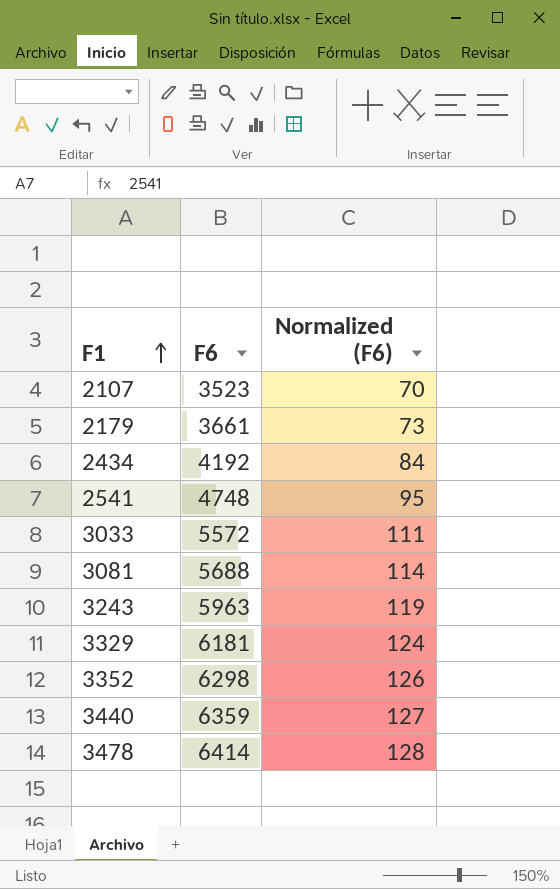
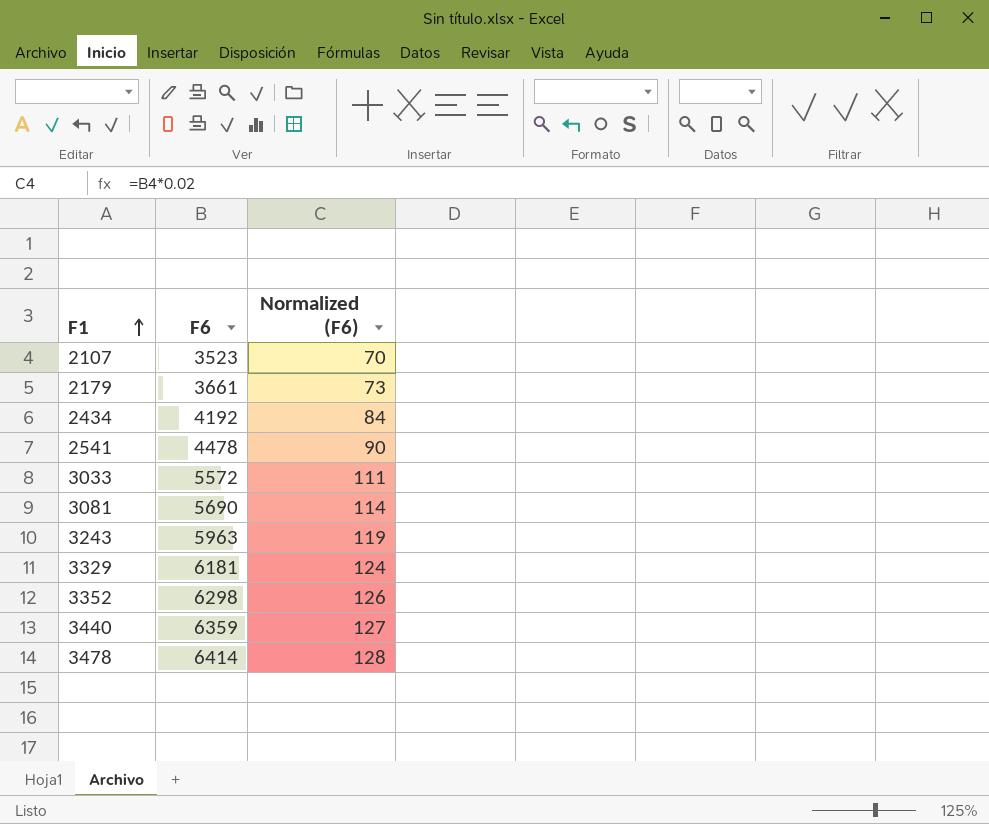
2541 | F6: 4748 -> 4478
2541 | Normalized (F6): 95 -> 90
3081 | F6: 5688 -> 5690

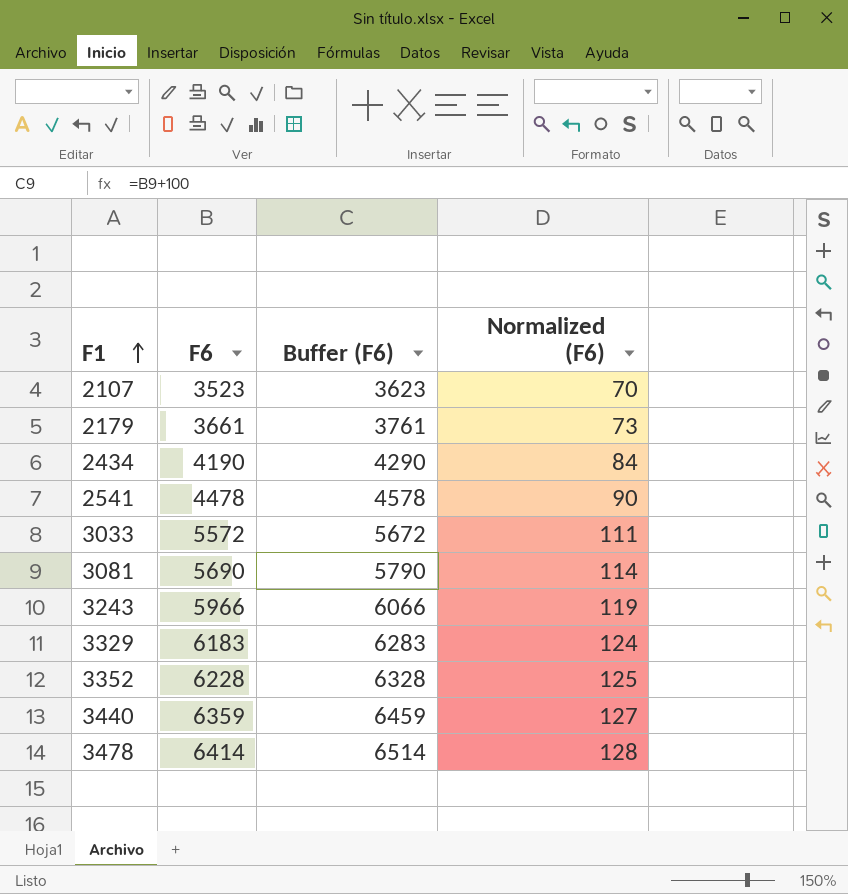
column Buffer (F6) | formula: none -> [F6] + 100
2434 | F6: 4192 -> 4190
3243 | F6: 5963 -> 5966
3329 | F6: 6181 -> 6183
3352 | F6: 6298 -> 6228
3352 | Normalized (F6): 126 -> 125

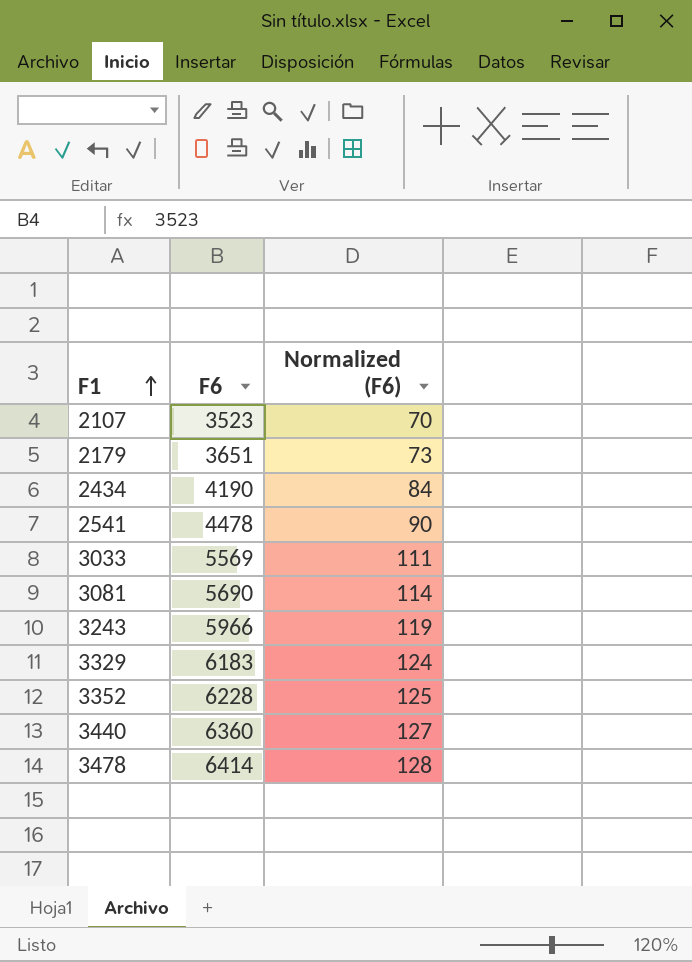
column Buffer (F6) | formula: [F6] + 100 -> none
2179 | F6: 3661 -> 3651
3033 | F6: 5572 -> 5569
3440 | F6: 6359 -> 6360

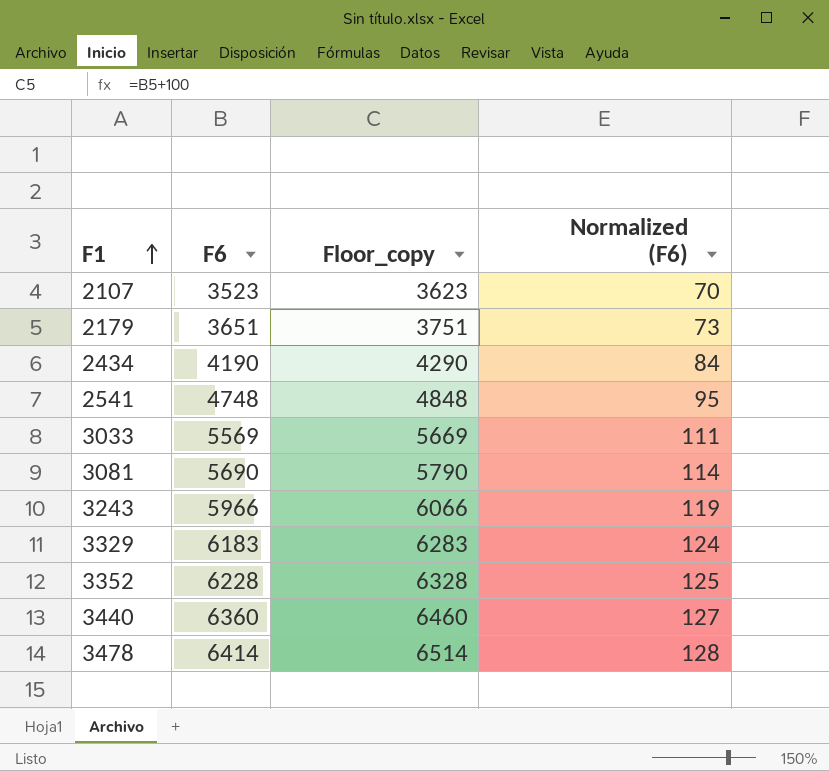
column Floor_copy | formula: none -> [F6] + 100
2541 | F6: 4478 -> 4748
2541 | Normalized (F6): 90 -> 95

